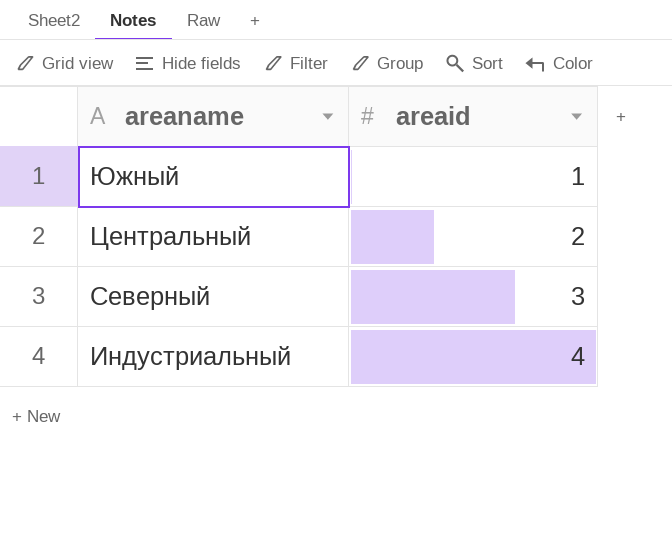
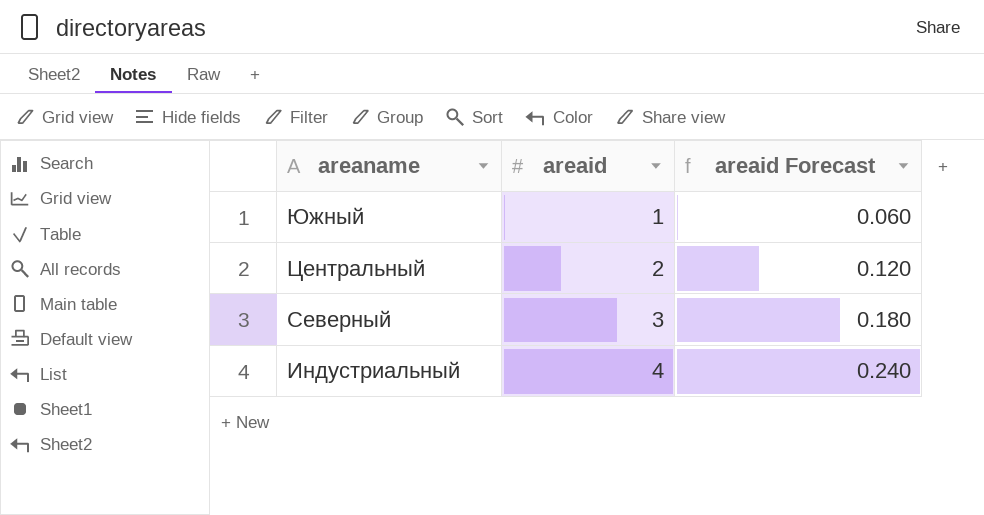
column areaid Forecast | formula: none -> [areaid] * 0.06

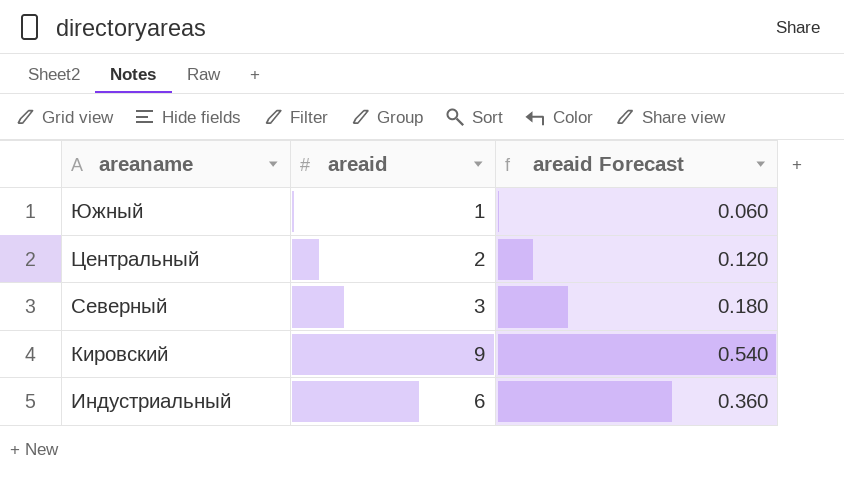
row Кировский: none -> 9 | 0.540
Индустриальный | areaid: 4 -> 6
Индустриальный | areaid Forecast: 0.240 -> 0.360

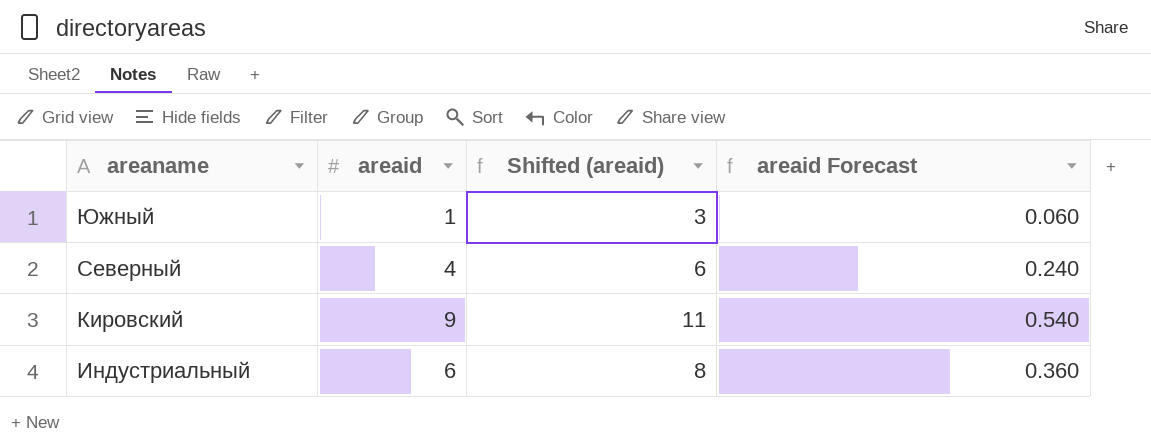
column Shifted (areaid) | formula: none -> [areaid] + 2
row Центральный: 2 | 0.120 -> none
Северный | areaid: 3 -> 4
Северный | areaid Forecast: 0.180 -> 0.240

